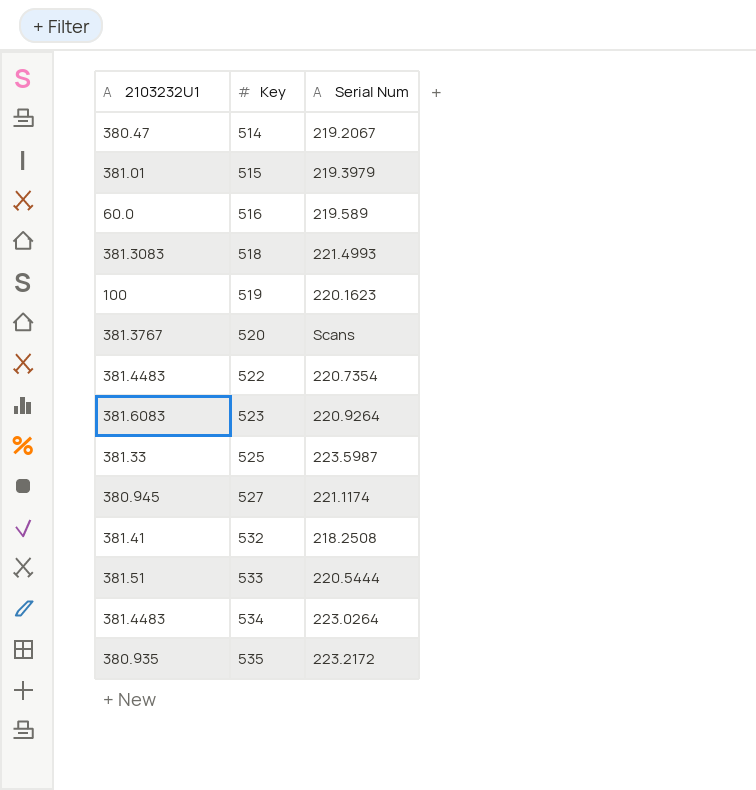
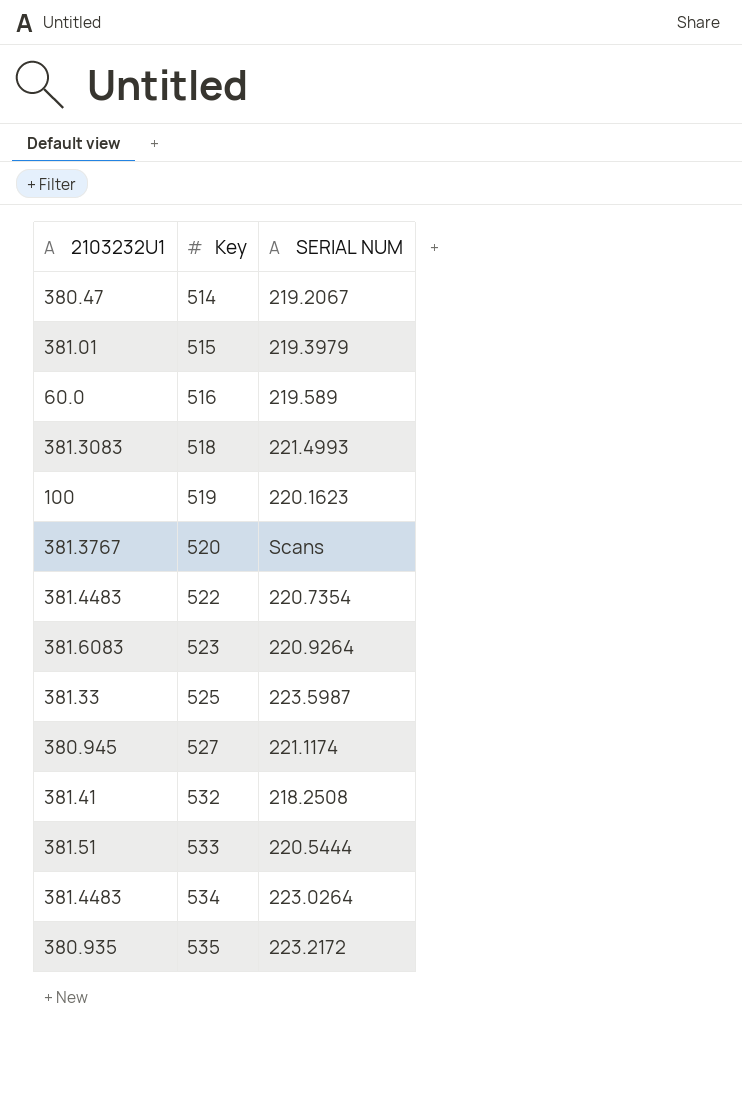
column name: Serial Num -> SERIAL NUM

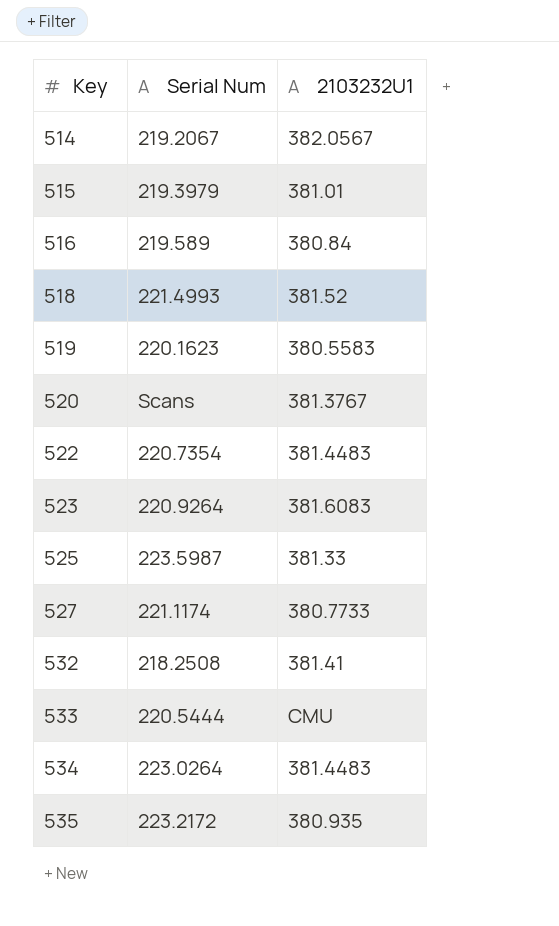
column name: SERIAL NUM -> Serial Num
column 2103232U1 | position: 1 -> 3
514 | 2103232U1: 380.47 -> 382.0567
516 | 2103232U1: 60.0 -> 380.84
518 | 2103232U1: 381.3083 -> 381.52
519 | 2103232U1: 100 -> 380.5583
527 | 2103232U1: 380.945 -> 380.7733
533 | 2103232U1: 381.51 -> CMU

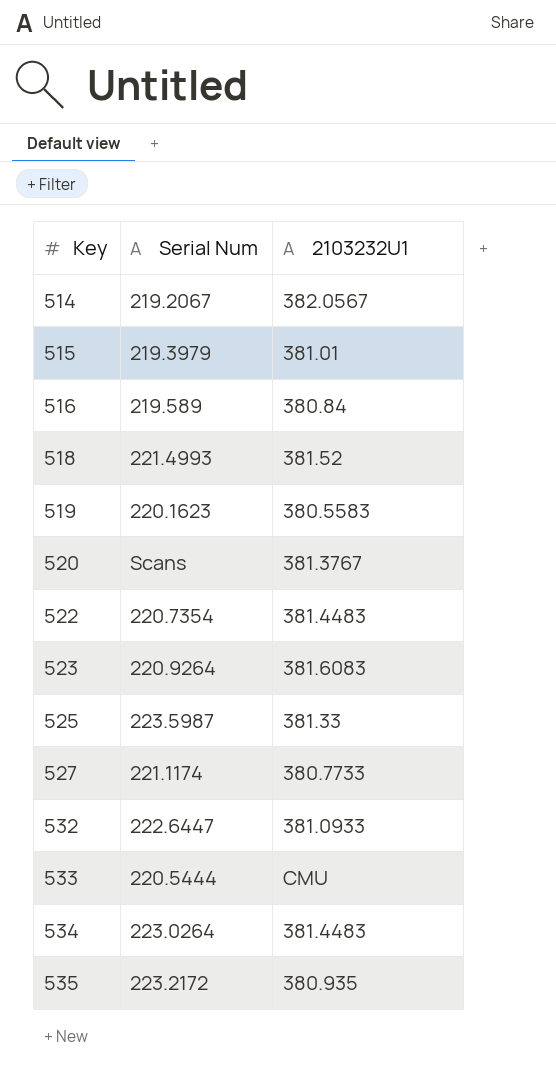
532 | Serial Num: 218.2508 -> 222.6447
532 | 2103232U1: 381.41 -> 381.0933

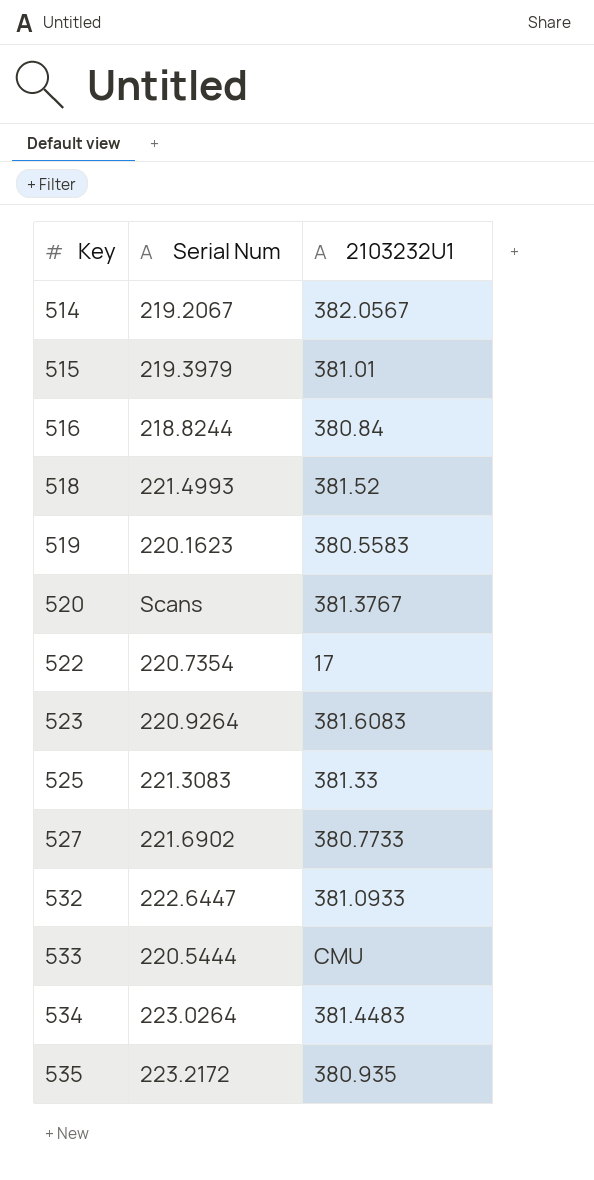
516 | Serial Num: 219.589 -> 218.8244
522 | 2103232U1: 381.4483 -> 17
525 | Serial Num: 223.5987 -> 221.3083
527 | Serial Num: 221.1174 -> 221.6902

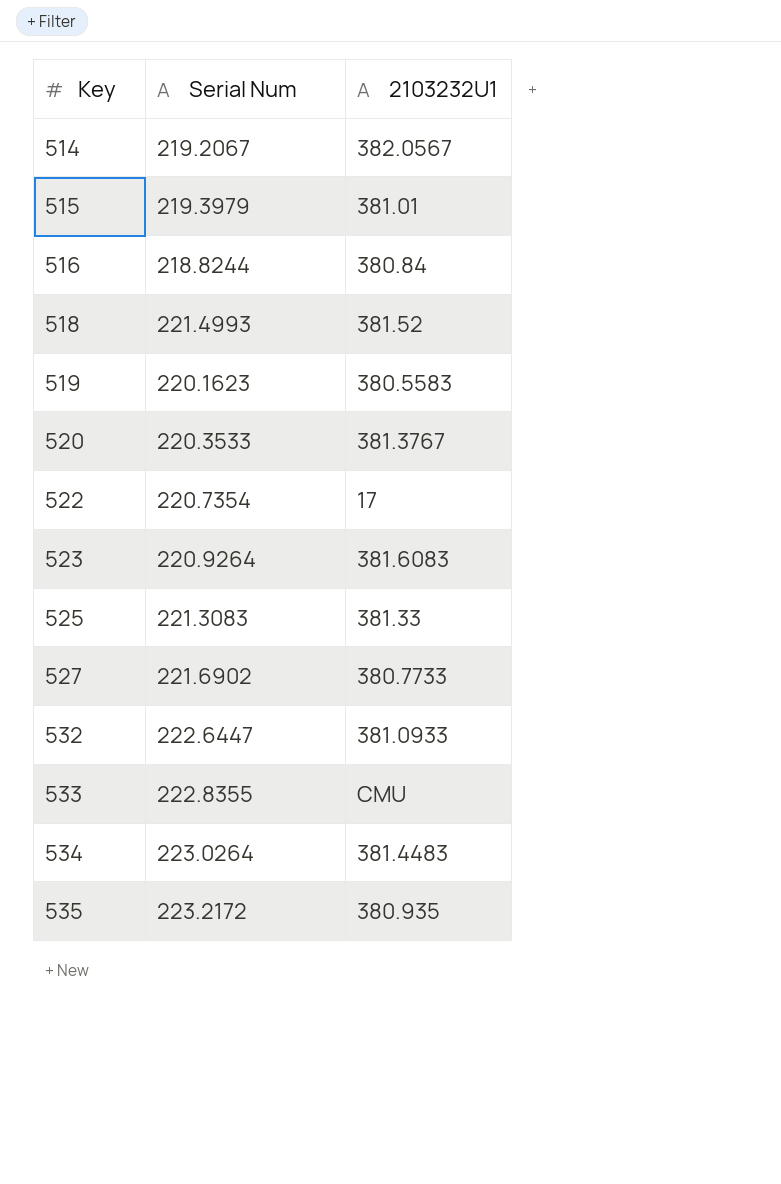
520 | Serial Num: Scans -> 220.3533
533 | Serial Num: 220.5444 -> 222.8355

